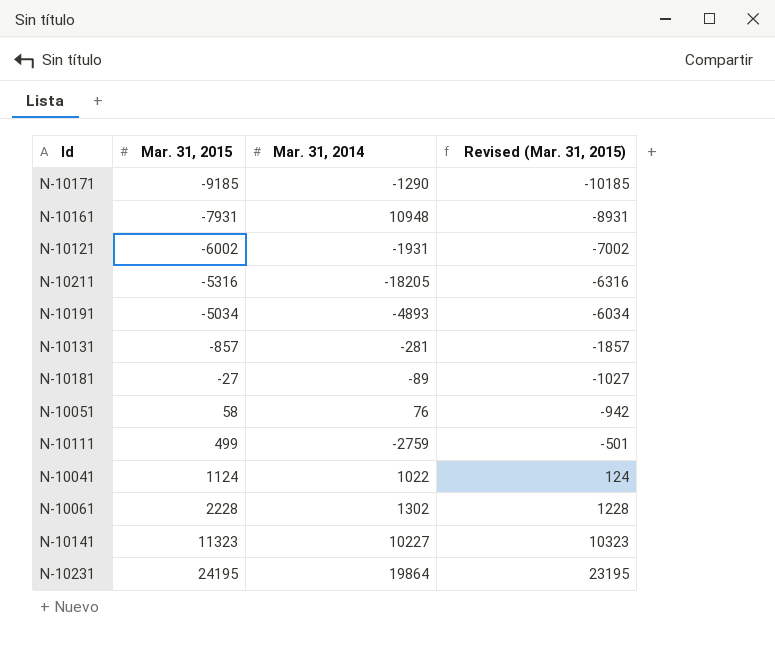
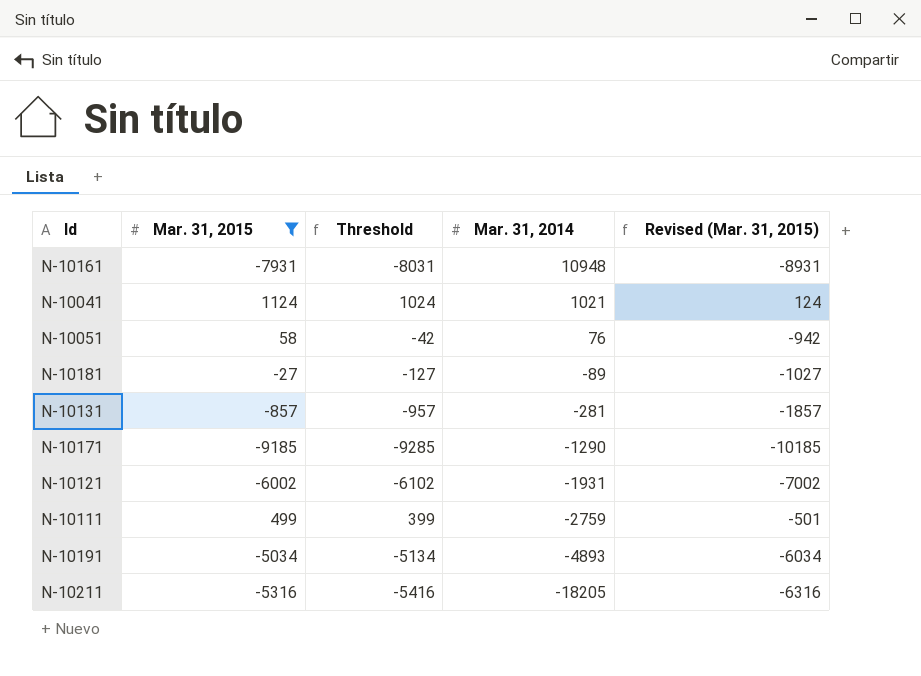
filter: none -> Mar. 31, 2015 <= 1124
row order: Mar. 31, 2015 ascending -> Mar. 31, 2014 descending
column Threshold | formula: none -> [Mar. 31, 2015] - 100
N-10041 | Mar. 31, 2014: 1022 -> 1021

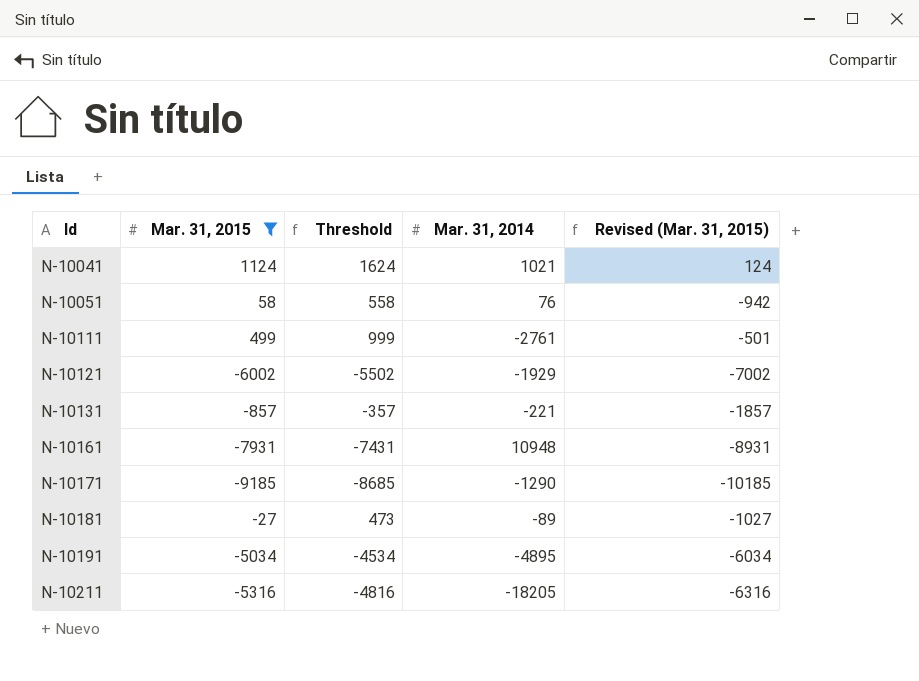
row order: Mar. 31, 2014 descending -> Id ascending
column Threshold | formula: [Mar. 31, 2015] - 100 -> [Mar. 31, 2015] + 500
N-10111 | Mar. 31, 2014: -2759 -> -2761
N-10121 | Mar. 31, 2014: -1931 -> -1929
N-10131 | Mar. 31, 2014: -281 -> -221
N-10191 | Mar. 31, 2014: -4893 -> -4895

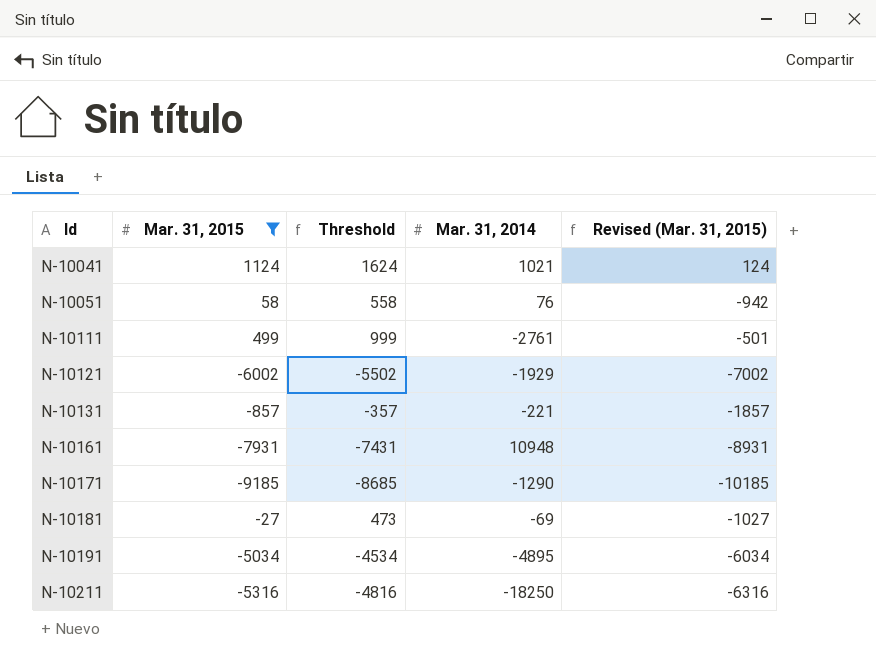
N-10181 | Mar. 31, 2014: -89 -> -69
N-10211 | Mar. 31, 2014: -18205 -> -18250

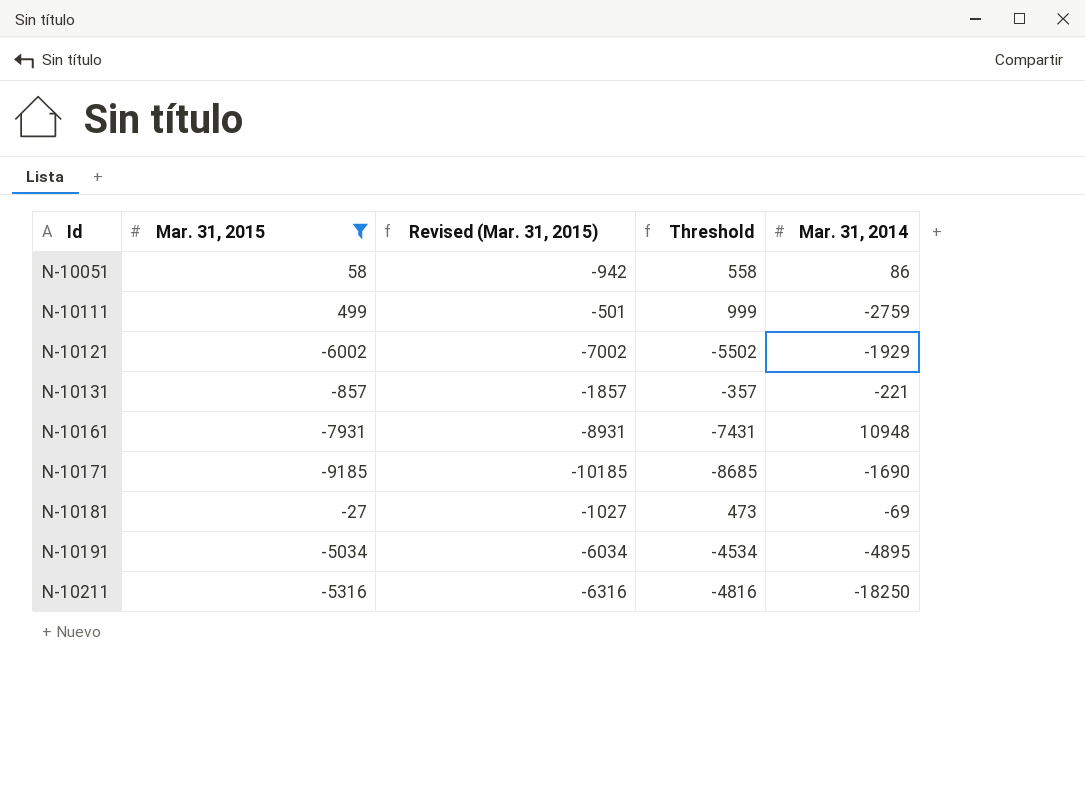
column Revised (Mar. 31, 2015) | position: 5 -> 3
row N-10041: 1124 | 1624 | 1021 | 124 -> none
N-10051 | Mar. 31, 2014: 76 -> 86
N-10111 | Mar. 31, 2014: -2761 -> -2759
N-10171 | Mar. 31, 2014: -1290 -> -1690

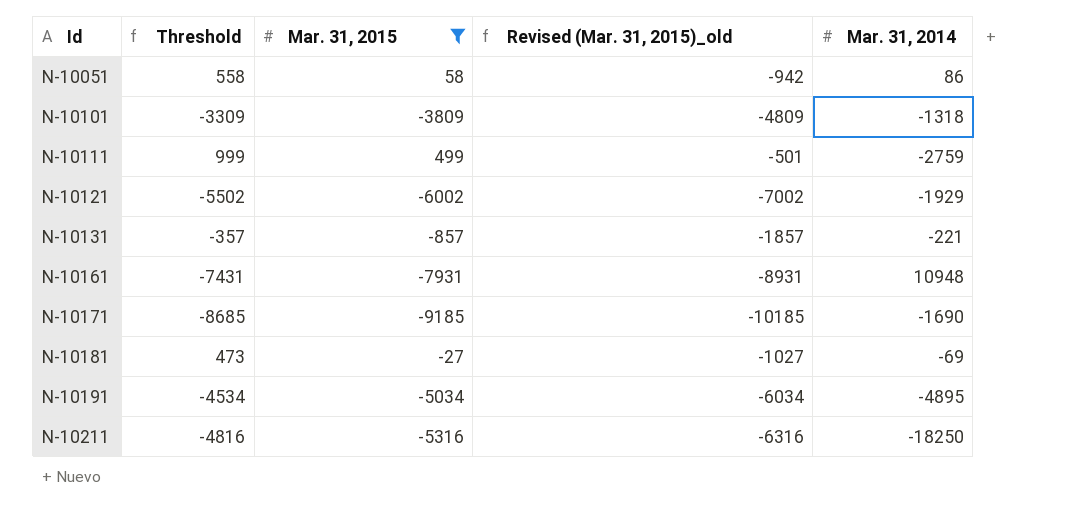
column Threshold | position: 4 -> 2
column name: Revised (Mar. 31, 2015) -> Revised (Mar. 31, 2015)_old
row N-10101: none -> -3309 | -3809 | -4809 | -1318

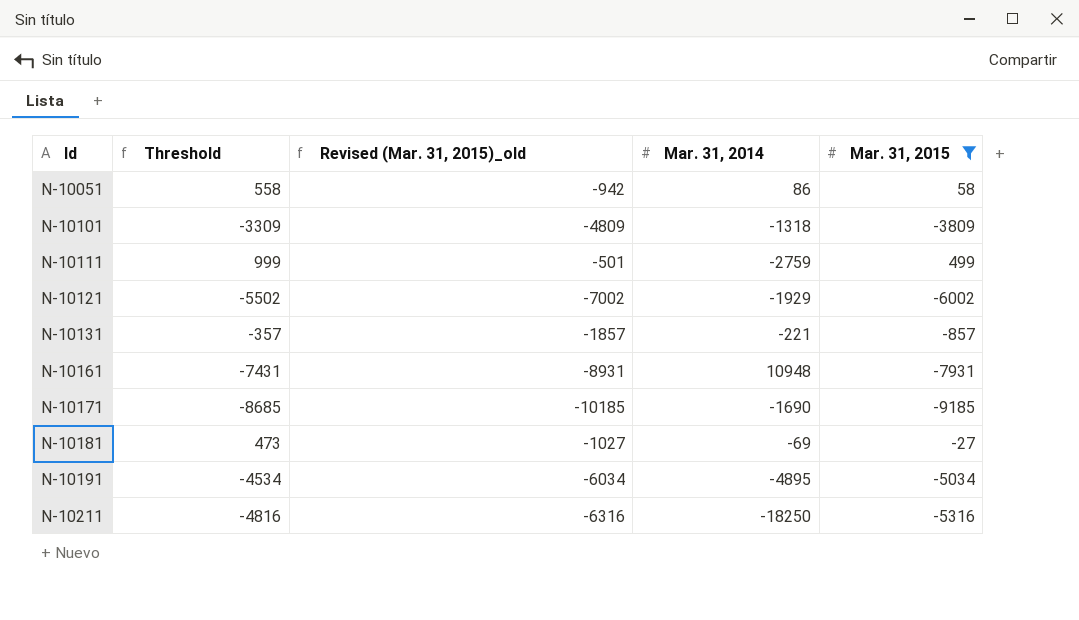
column Mar. 31, 2015 | position: 3 -> 5

